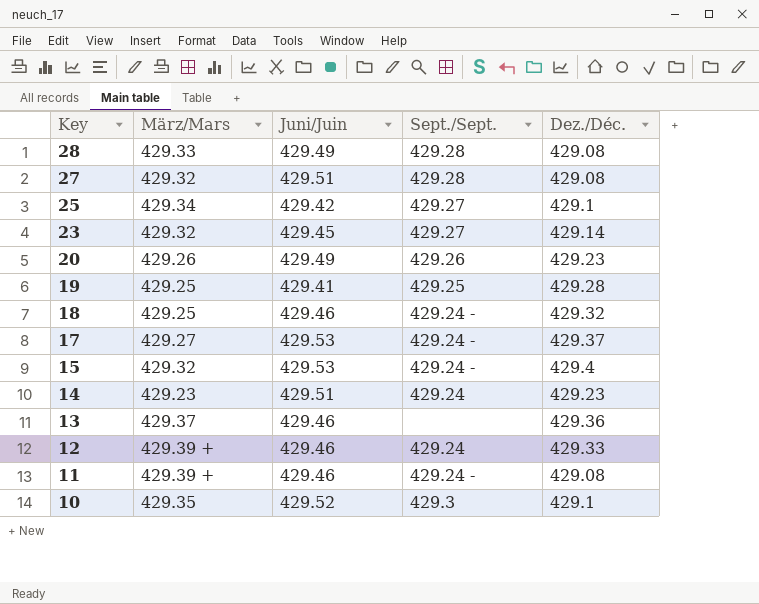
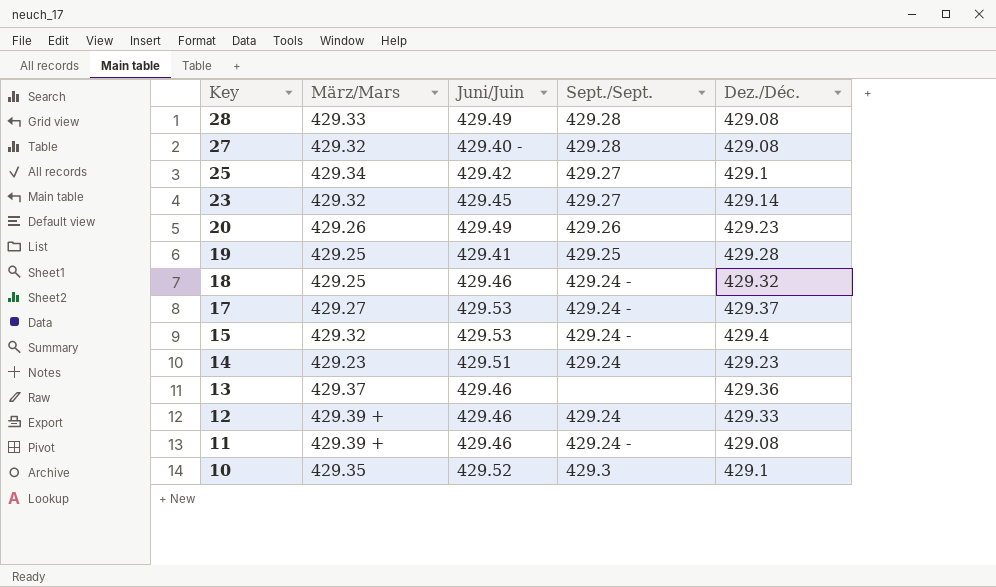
27 | Juni/Juin: 429.51 -> 429.40 -

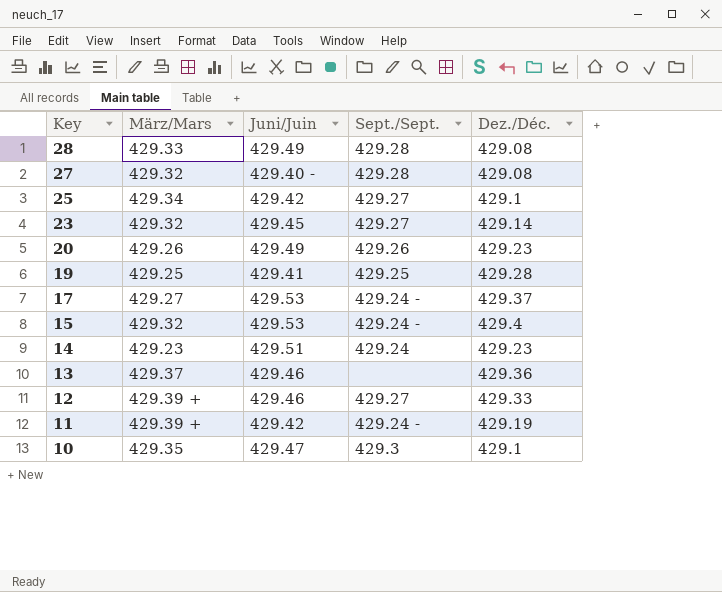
row 18: 429.25 | 429.46 | 429.24 - | 429.32 -> none
12 | Sept./Sept.: 429.24 -> 429.27
11 | Juni/Juin: 429.46 -> 429.42
11 | Dez./Déc.: 429.08 -> 429.19
10 | Juni/Juin: 429.52 -> 429.47

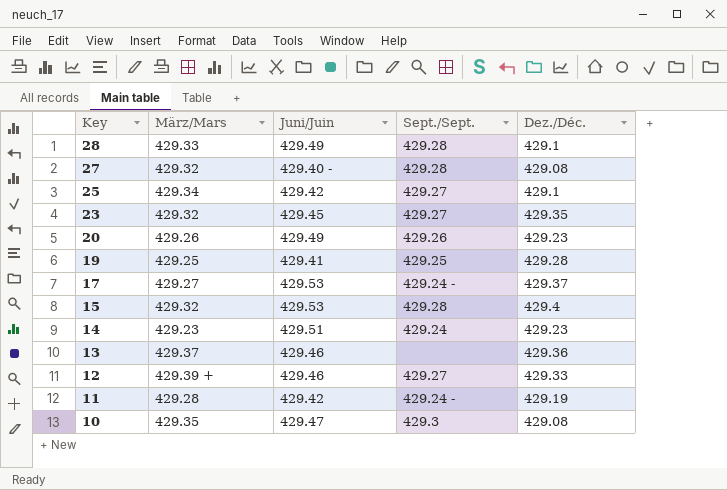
28 | Dez./Déc.: 429.08 -> 429.1
23 | Dez./Déc.: 429.14 -> 429.35
15 | Sept./Sept.: 429.24 - -> 429.28
11 | März/Mars: 429.39 + -> 429.28
10 | Dez./Déc.: 429.1 -> 429.08

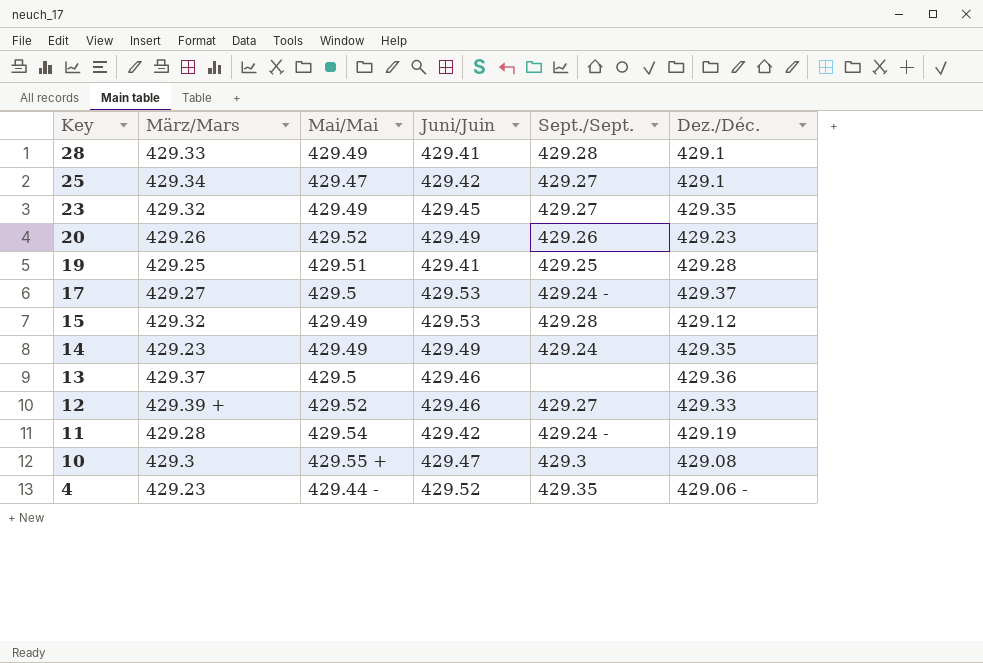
column Mai/Mai | position: none -> 3
row 27: 429.32 | 429.40 - | 429.28 | 429.08 -> none
28 | Juni/Juin: 429.49 -> 429.41
15 | Dez./Déc.: 429.4 -> 429.12
14 | Juni/Juin: 429.51 -> 429.49
14 | Dez./Déc.: 429.23 -> 429.35
10 | März/Mars: 429.35 -> 429.3
row 4: none -> 429.23 | 429.44 - | 429.52 | 429.35 | 429.06 -

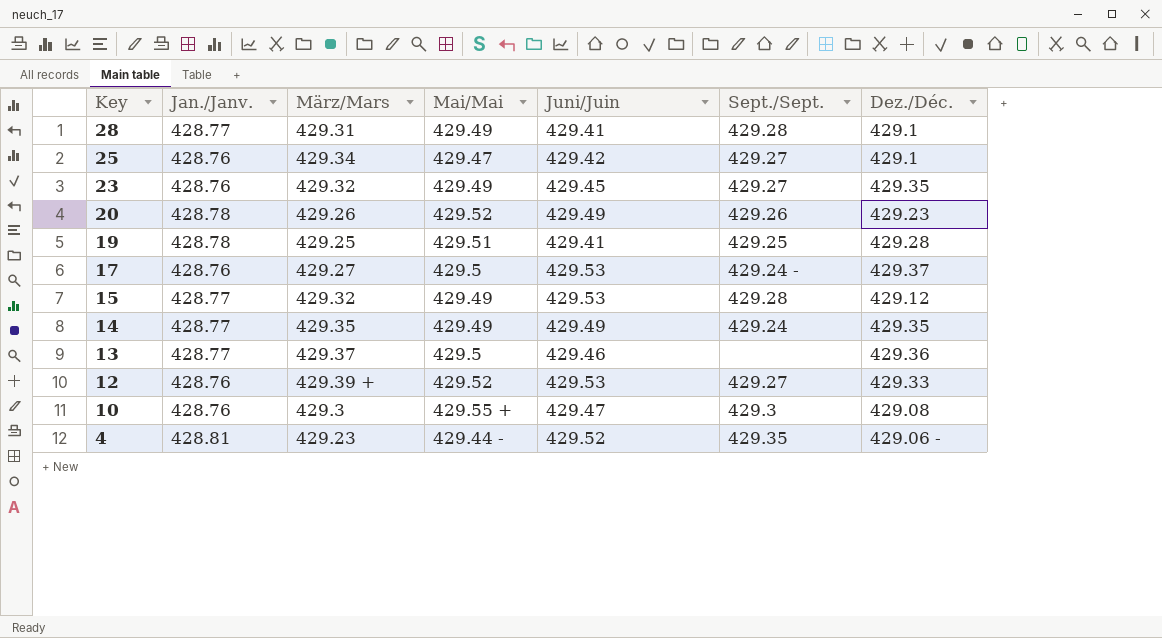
column Jan./Janv. | position: none -> 2
row 11: 429.28 | 429.54 | 429.42 | 429.24 - | 429.19 -> none
28 | März/Mars: 429.33 -> 429.31
14 | März/Mars: 429.23 -> 429.35
12 | Juni/Juin: 429.46 -> 429.53

